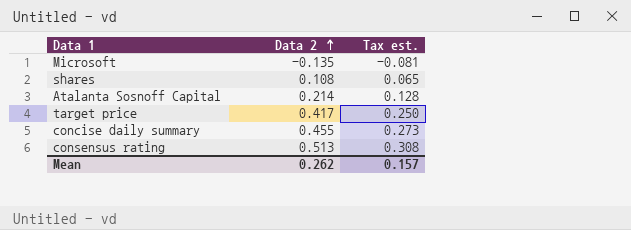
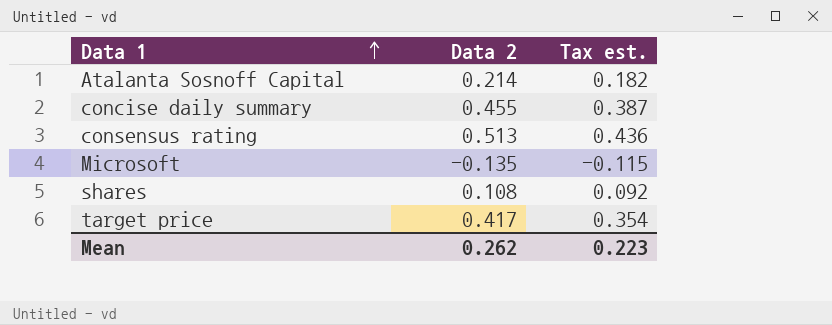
row order: Data 2 ascending -> Data 1 ascending
column Tax est. | formula: [Data 2] * 0.6 -> [Data 2] * 0.85
Mean | Tax est.: 0.157 -> 0.223

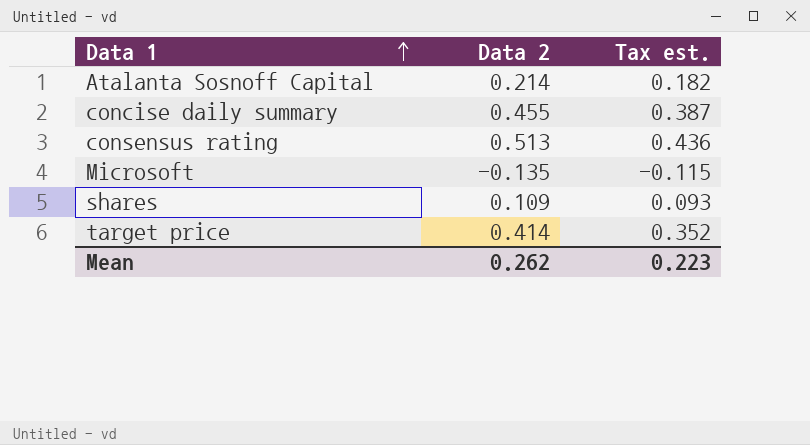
shares | Data 2: 0.108 -> 0.109
shares | Tax est.: 0.092 -> 0.093
target price | Data 2: 0.417 -> 0.414
target price | Tax est.: 0.354 -> 0.352

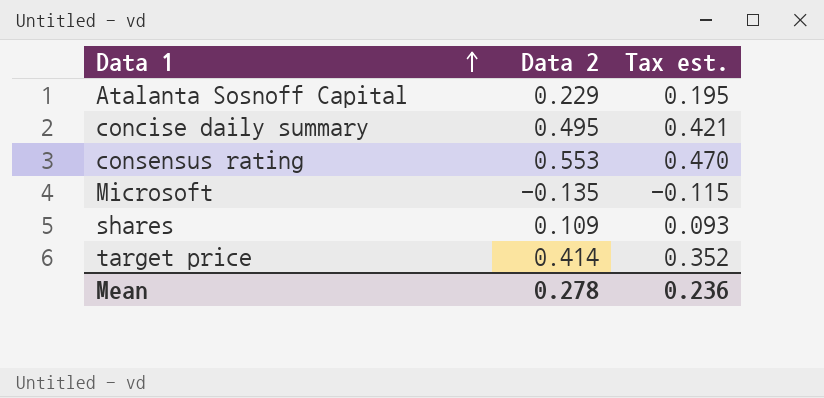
Atalanta Sosnoff Capital | Data 2: 0.214 -> 0.229
Atalanta Sosnoff Capital | Tax est.: 0.182 -> 0.195
concise daily summary | Data 2: 0.455 -> 0.495
concise daily summary | Tax est.: 0.387 -> 0.421
consensus rating | Data 2: 0.513 -> 0.553
consensus rating | Tax est.: 0.436 -> 0.470
Mean | Data 2: 0.262 -> 0.278
Mean | Tax est.: 0.223 -> 0.236

